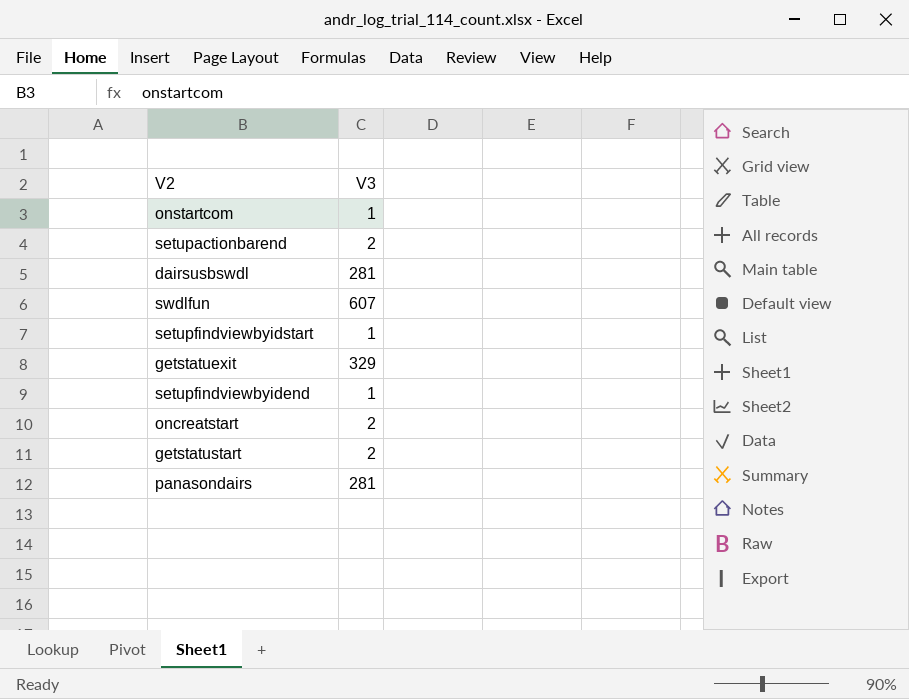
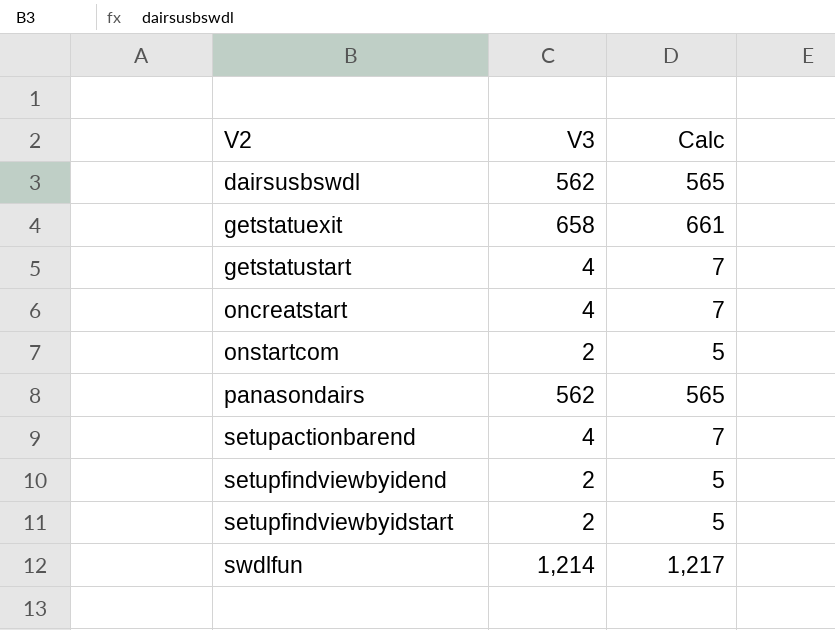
row order: none -> V2 ascending
column Calc | formula: none -> [V3] + 3
dairsusbswdl | V3: 281 -> 562
getstatuexit | V3: 329 -> 658
getstatustart | V3: 2 -> 4
oncreatstart | V3: 2 -> 4
onstartcom | V3: 1 -> 2
panasondairs | V3: 281 -> 562
setupactionbarend | V3: 2 -> 4
setupfindviewbyidend | V3: 1 -> 2
setupfindviewbyidstart | V3: 1 -> 2
swdlfun | V3: 607 -> 1,214

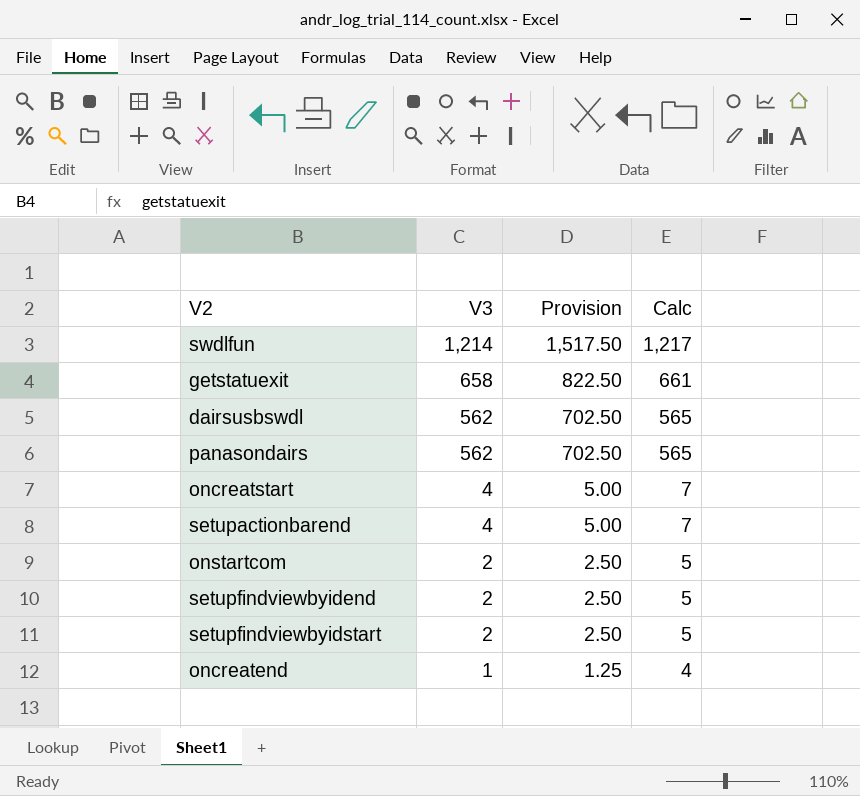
row order: V2 ascending -> V3 descending
column Provision | formula: none -> [V3] * 1.25
row getstatustart: 4 | 7 -> none
row oncreatend: none -> 1 | 1.25 | 4

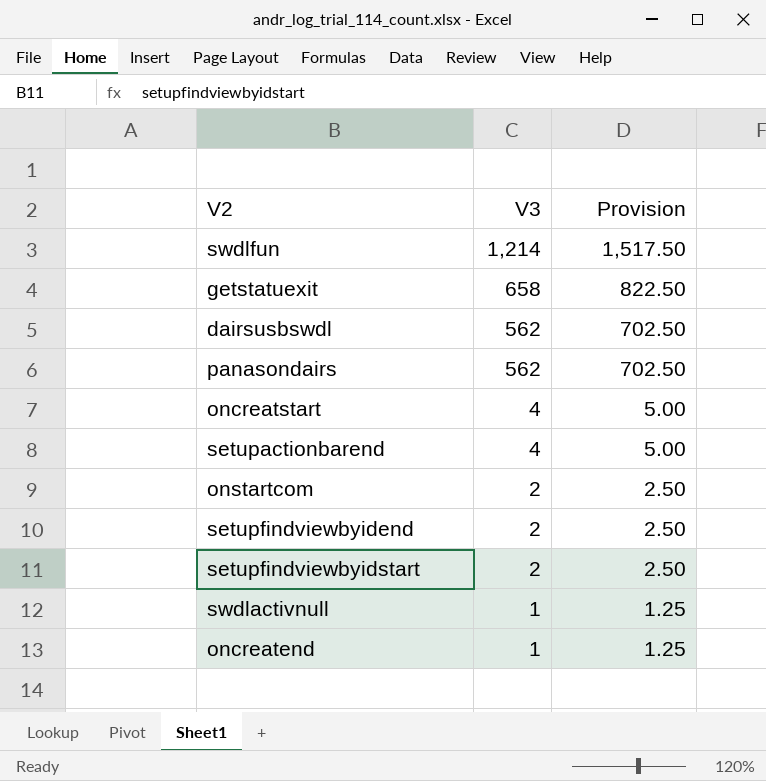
column Calc | formula: [V3] + 3 -> none
row swdlactivnull: none -> 1 | 1.25

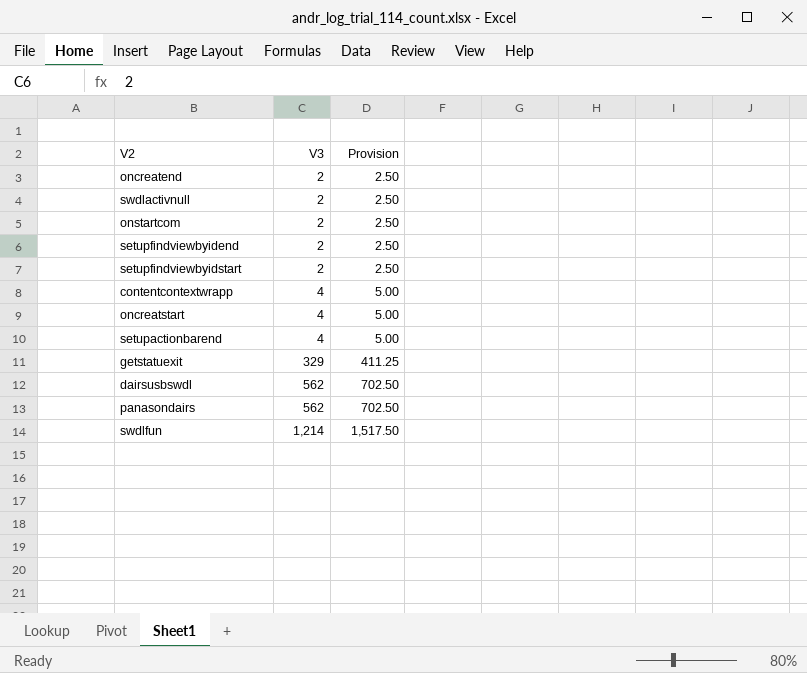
row order: V3 descending -> V3 ascending
oncreatend | V3: 1 -> 2
oncreatend | Provision: 1.25 -> 2.50
swdlactivnull | V3: 1 -> 2
swdlactivnull | Provision: 1.25 -> 2.50
row contentcontextwrapp: none -> 4 | 5.00
getstatuexit | V3: 658 -> 329
getstatuexit | Provision: 822.50 -> 411.25

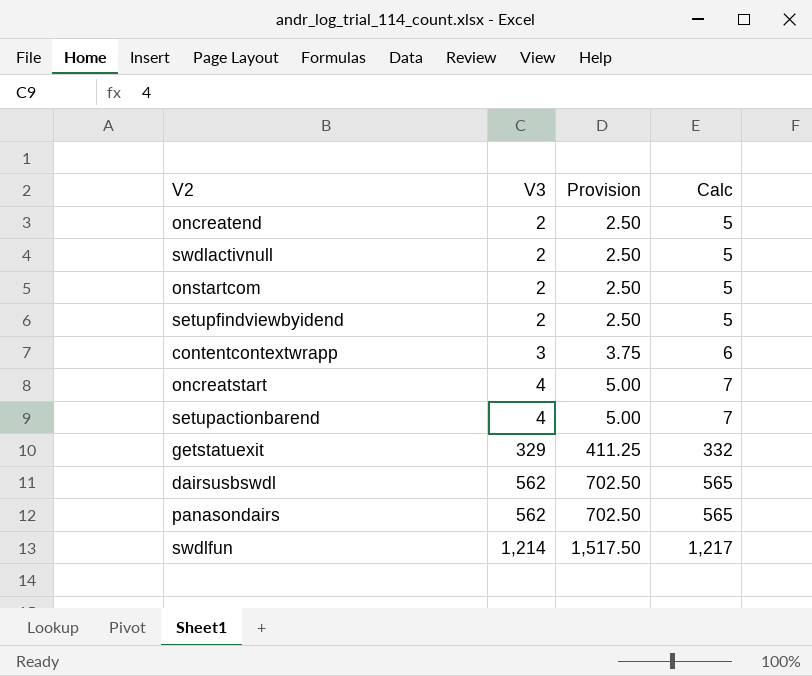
column Calc | formula: none -> [V3] + 3
row setupfindviewbyidstart: 2 | 2.50 -> none
contentcontextwrapp | V3: 4 -> 3
contentcontextwrapp | Provision: 5.00 -> 3.75

